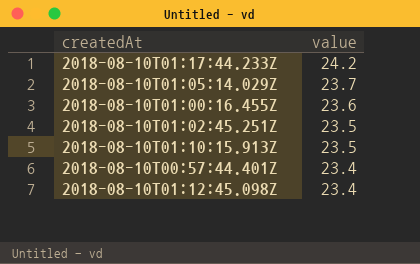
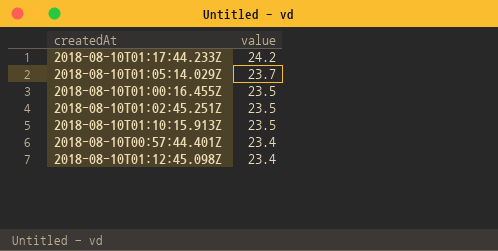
2018-08-10T01:00:16.455Z | value: 23.6 -> 23.5

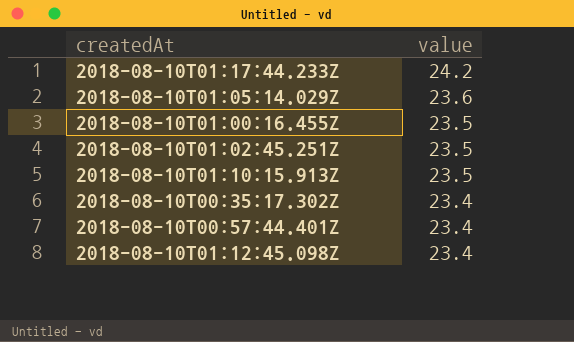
2018-08-10T01:05:14.029Z | value: 23.7 -> 23.6
row 2018-08-10T00:35:17.302Z: none -> 23.4

